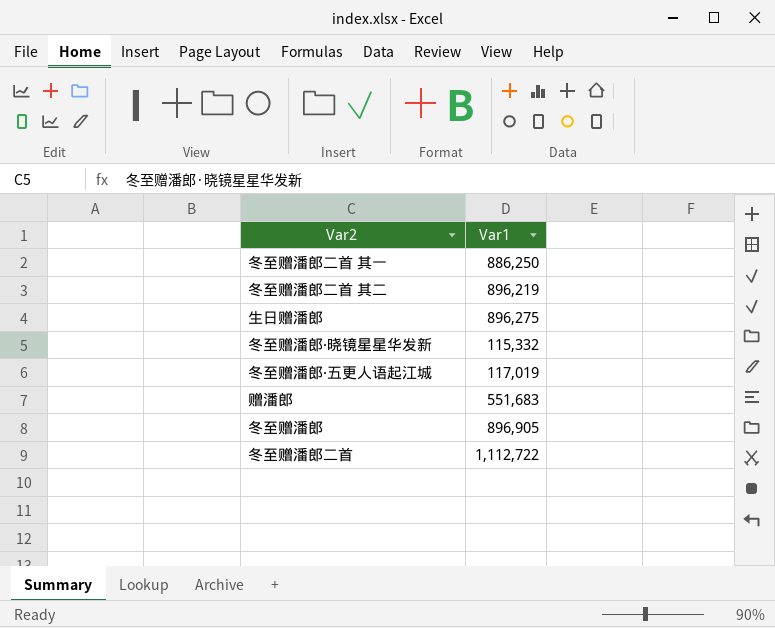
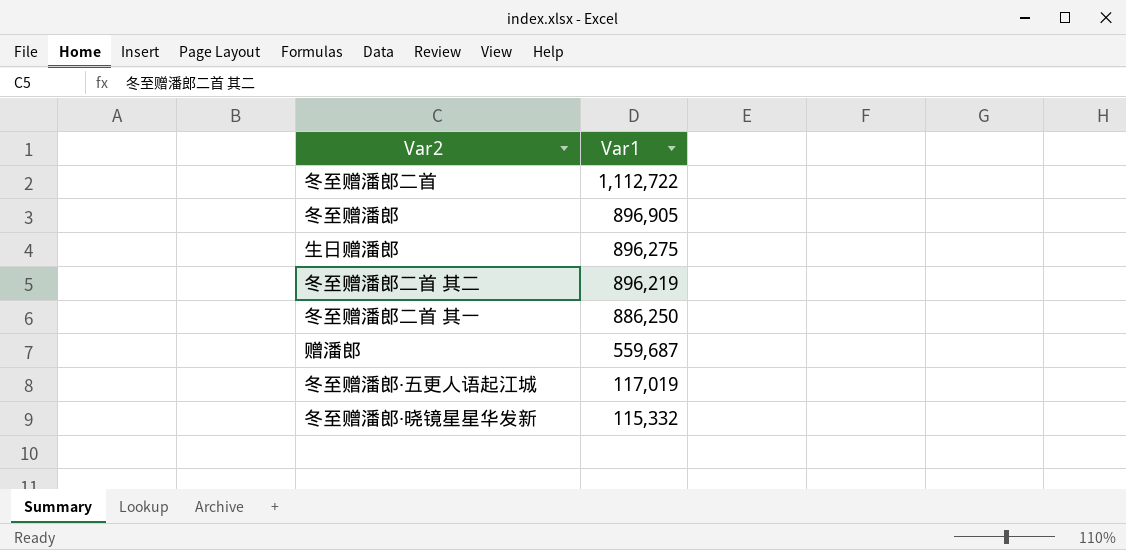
row order: none -> Var1 descending
赠潘郎 | Var1: 551,683 -> 559,687

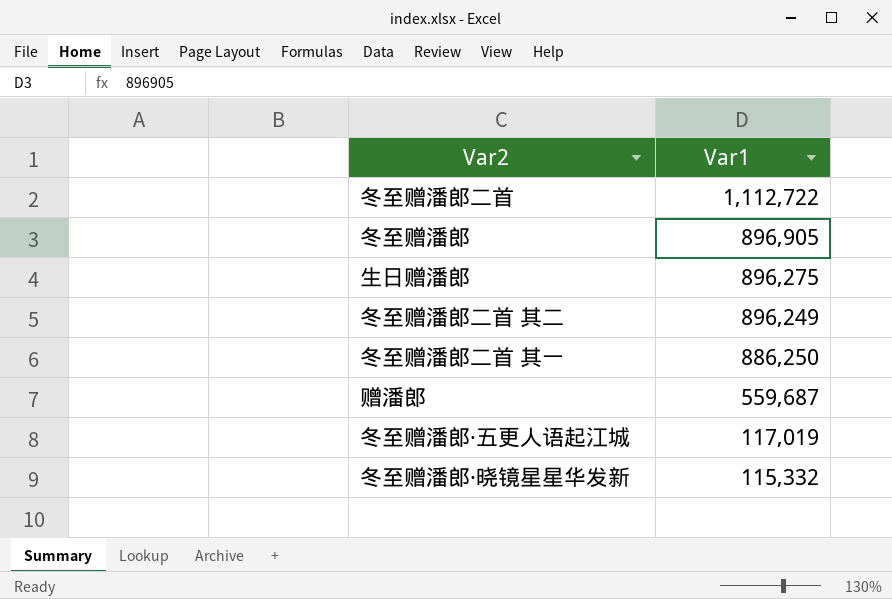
冬至赠潘郎二首 其二 | Var1: 896,219 -> 896,249

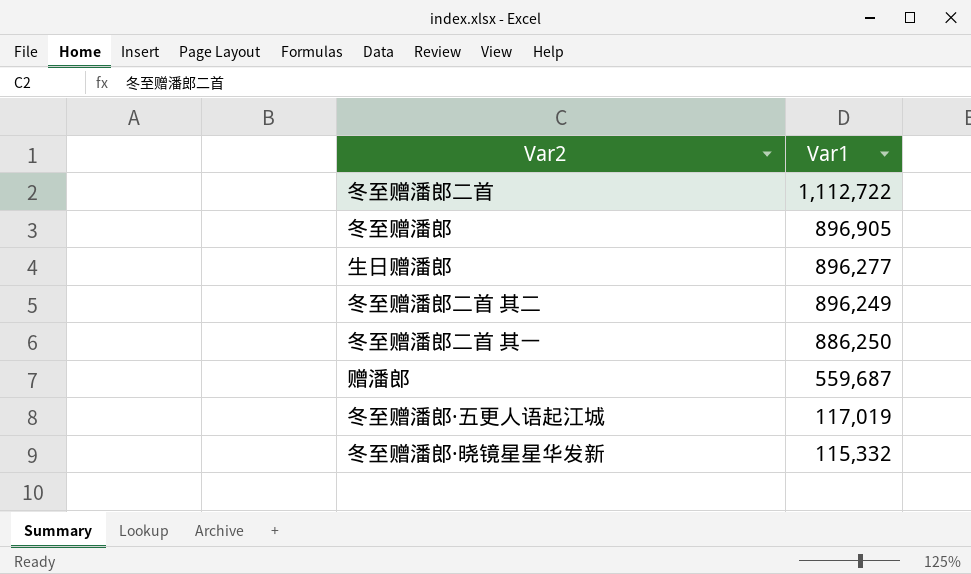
生日赠潘郎 | Var1: 896,275 -> 896,277

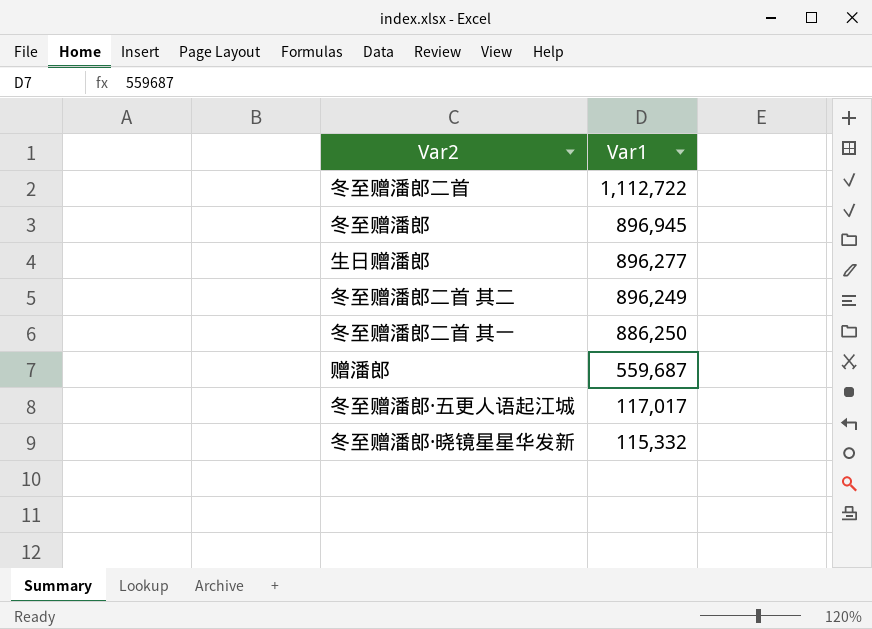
冬至赠潘郎 | Var1: 896,905 -> 896,945
冬至赠潘郎·五更人语起江城 | Var1: 117,019 -> 117,017

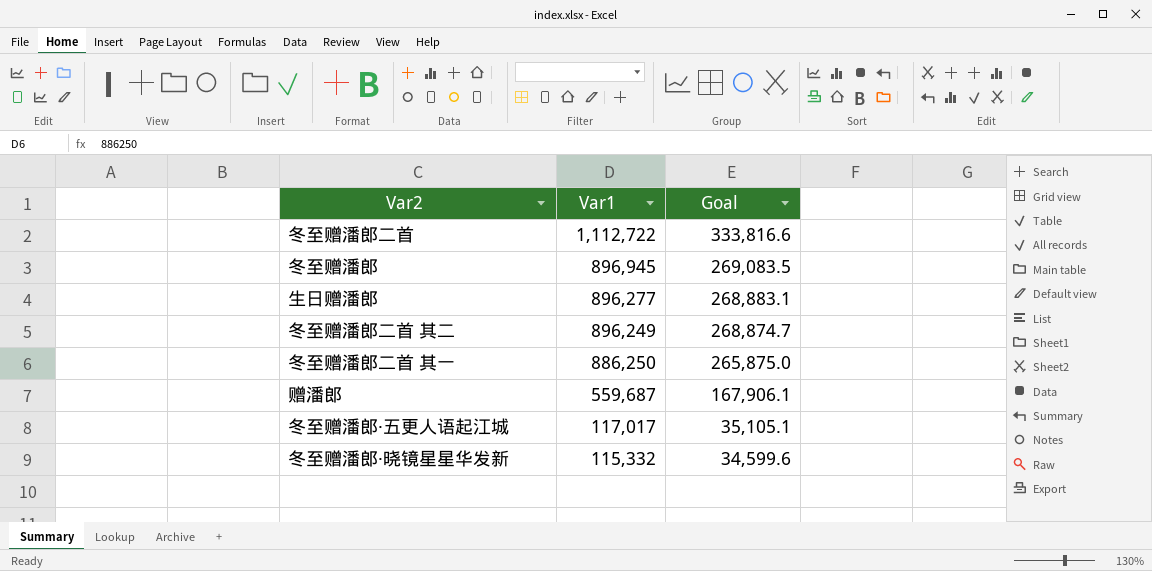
column Goal | formula: none -> [Var1] * 0.3

